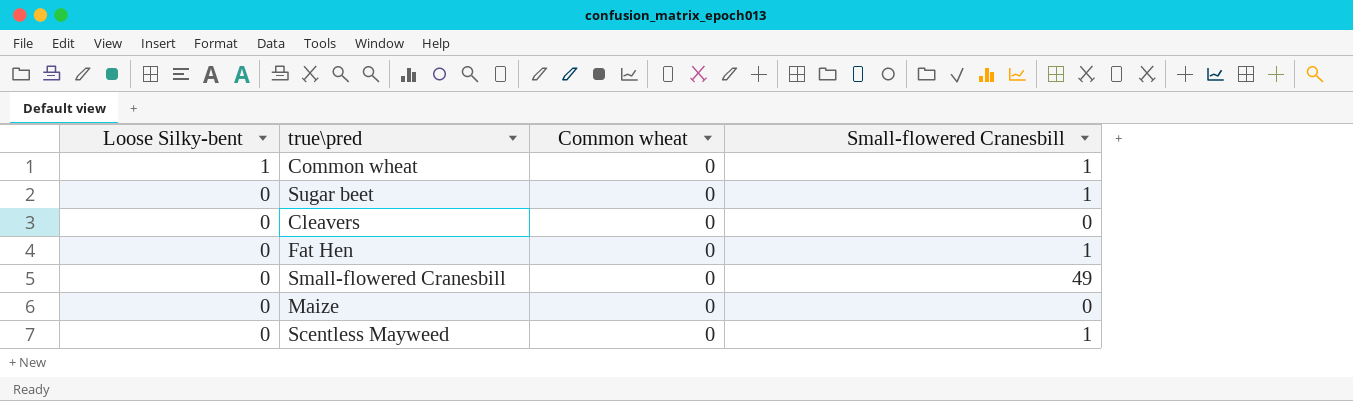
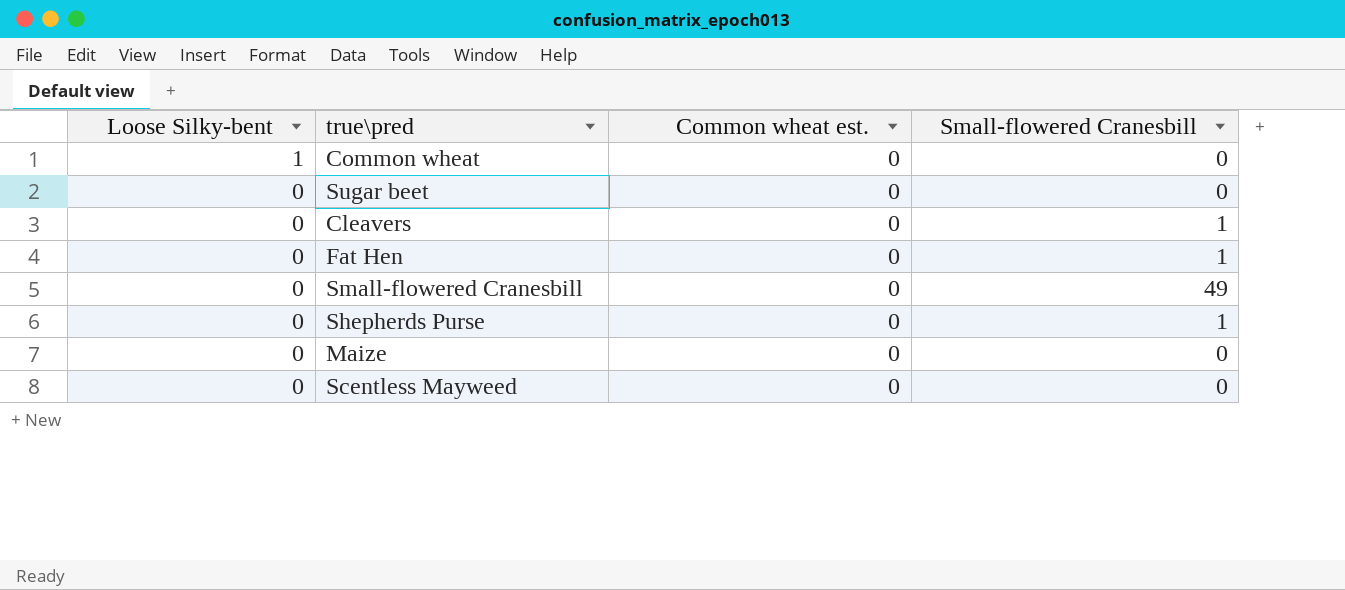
column name: Common wheat -> Common wheat est.
Common wheat | Small-flowered Cranesbill: 1 -> 0
Sugar beet | Small-flowered Cranesbill: 1 -> 0
Cleavers | Small-flowered Cranesbill: 0 -> 1
row Shepherds Purse: none -> 0 | 0 | 1
Scentless Mayweed | Small-flowered Cranesbill: 1 -> 0

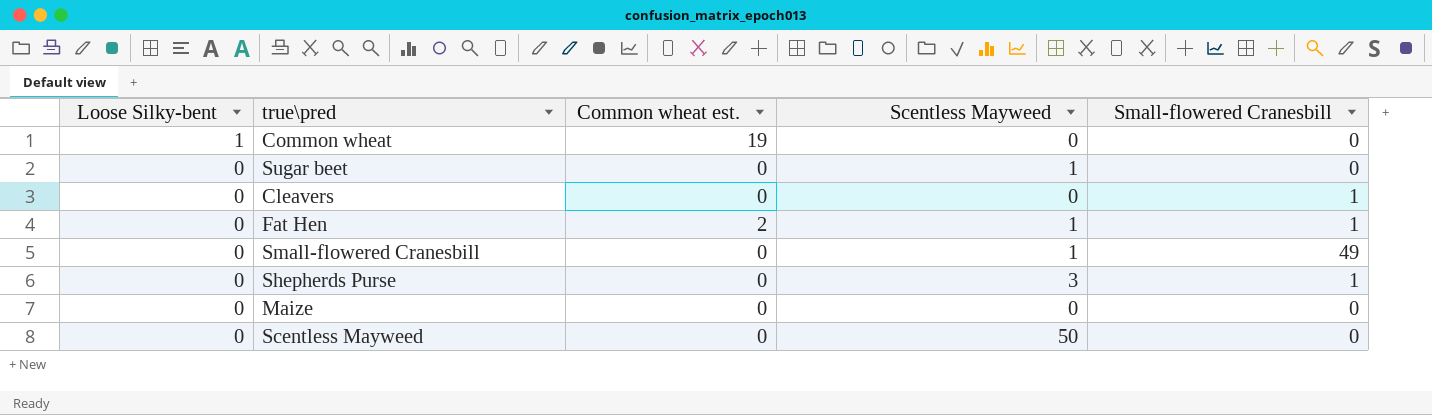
column Scentless Mayweed | position: none -> 4
Common wheat | Common wheat est.: 0 -> 19
Fat Hen | Common wheat est.: 0 -> 2

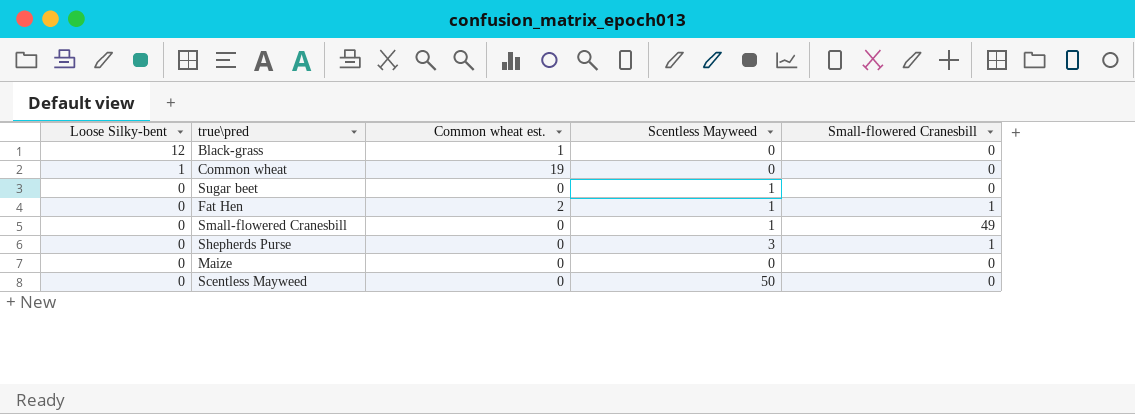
row Cleavers: 0 | 0 | 0 | 1 -> none
row Black-grass: none -> 12 | 1 | 0 | 0

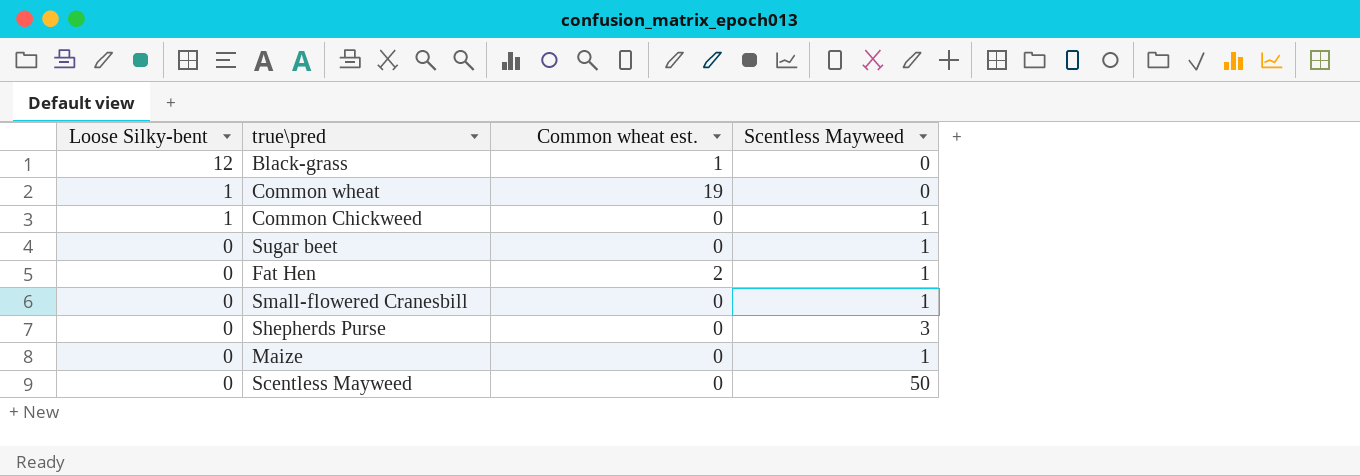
column Small-flowered Cranesbill | position: 5 -> none
row Common Chickweed: none -> 1 | 0 | 1
Maize | Scentless Mayweed: 0 -> 1

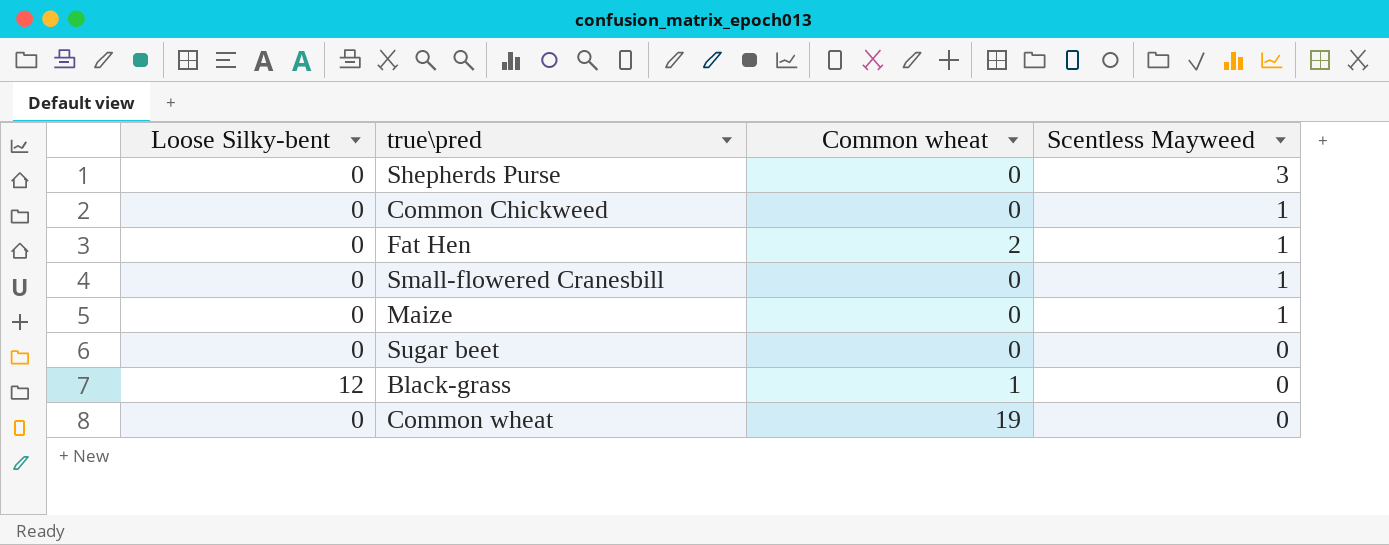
row order: Loose Silky-bent descending -> Scentless Mayweed descending
column name: Common wheat est. -> Common wheat
row Scentless Mayweed: 0 | 0 | 50 -> none
Common Chickweed | Loose Silky-bent: 1 -> 0
Sugar beet | Scentless Mayweed: 1 -> 0
Common wheat | Loose Silky-bent: 1 -> 0

